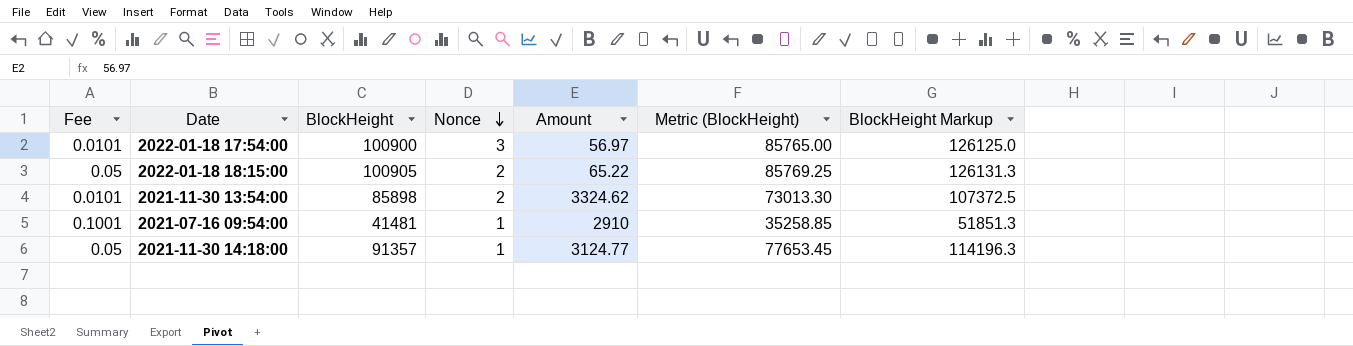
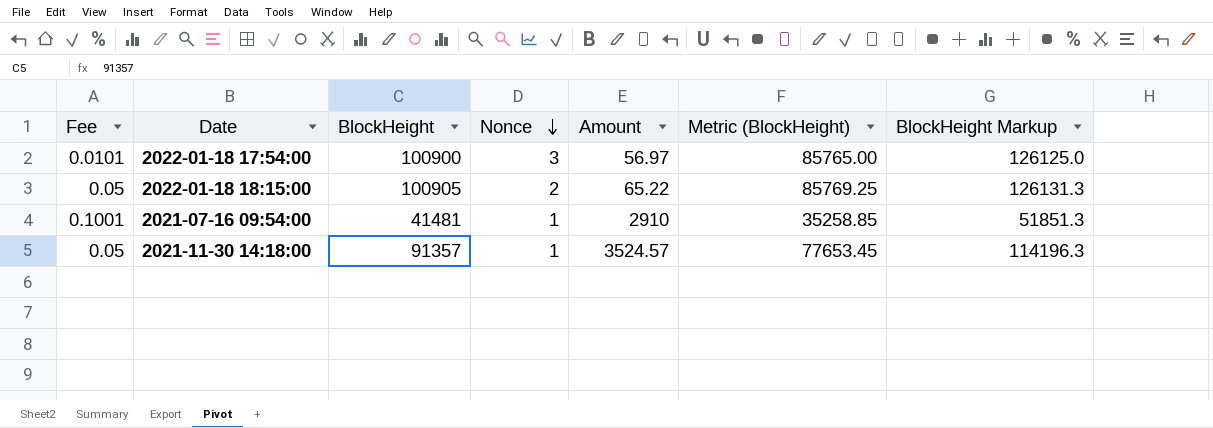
row 2021-11-30 13:54:00: 0.0101 | 85898 | 2 | 3324.62 | 73013.30 | 107372.5 -> none
2021-11-30 14:18:00 | Amount: 3124.77 -> 3524.57

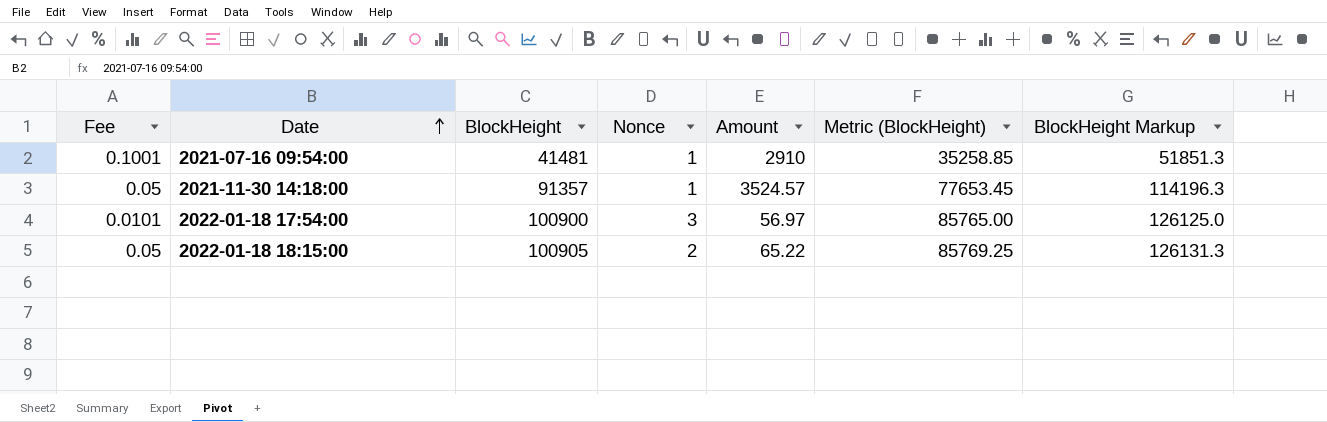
row order: Nonce descending -> Date ascending

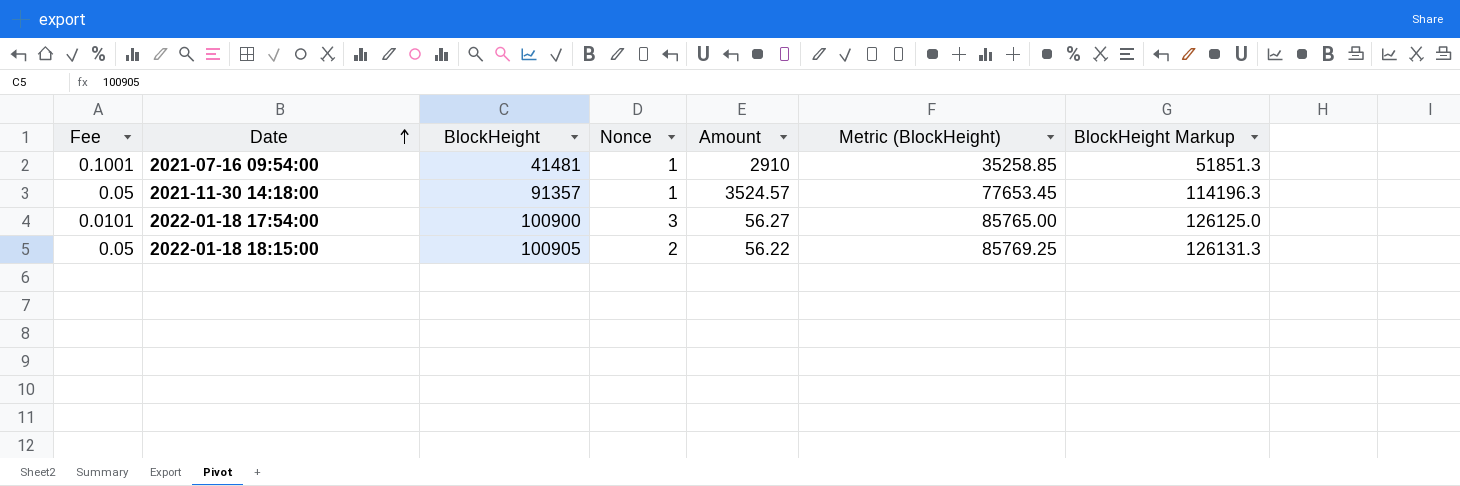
2022-01-18 17:54:00 | Amount: 56.97 -> 56.27
2022-01-18 18:15:00 | Amount: 65.22 -> 56.22

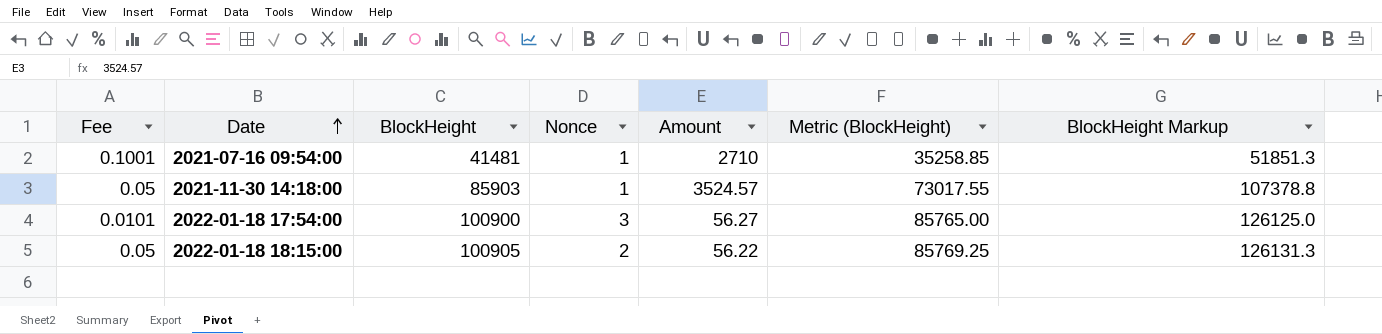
2021-07-16 09:54:00 | Amount: 2910 -> 2710
2021-11-30 14:18:00 | BlockHeight: 91357 -> 85903
2021-11-30 14:18:00 | Metric (BlockHeight): 77653.45 -> 73017.55
2021-11-30 14:18:00 | BlockHeight Markup: 114196.3 -> 107378.8

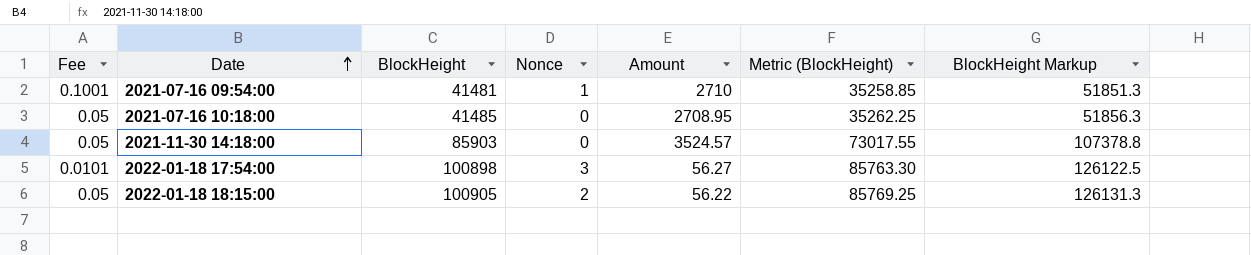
row 2021-07-16 10:18:00: none -> 0.05 | 41485 | 0 | 2708.95 | 35262.25 | 51856.3
2021-11-30 14:18:00 | Nonce: 1 -> 0
2022-01-18 17:54:00 | BlockHeight: 100900 -> 100898
2022-01-18 17:54:00 | Metric (BlockHeight): 85765.00 -> 85763.30
2022-01-18 17:54:00 | BlockHeight Markup: 126125.0 -> 126122.5

